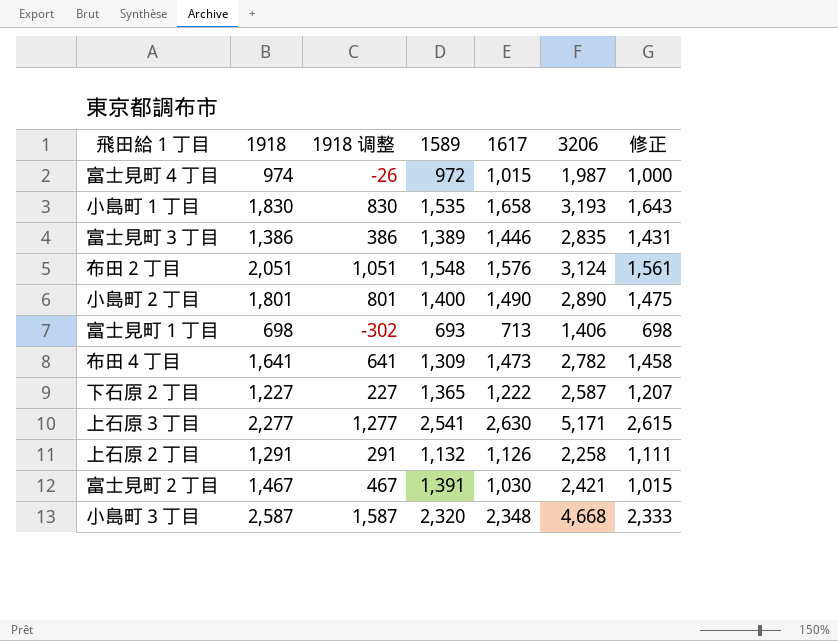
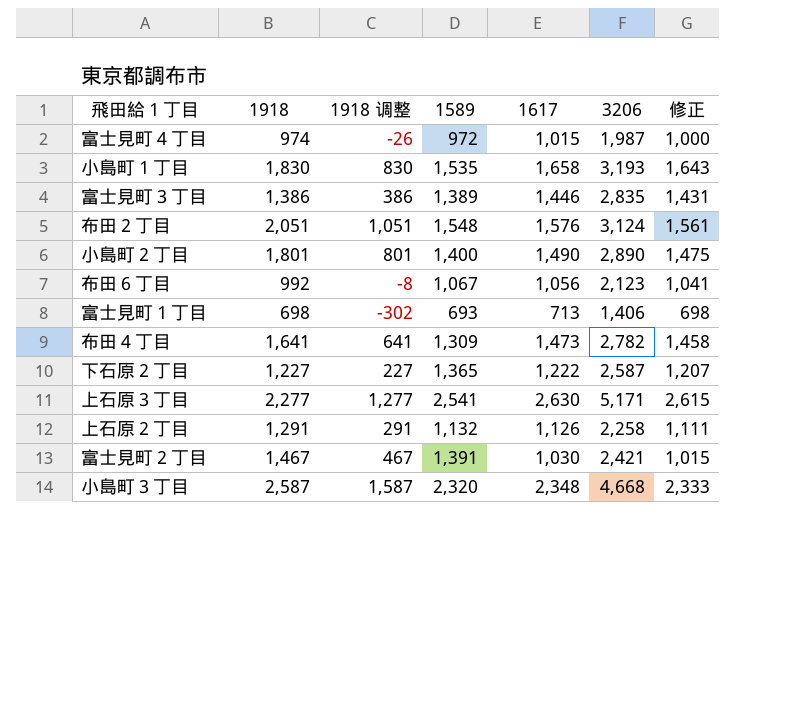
row 布田６丁目: none -> 992 | -8 | 1,067 | 1,056 | 2,123 | 1,041

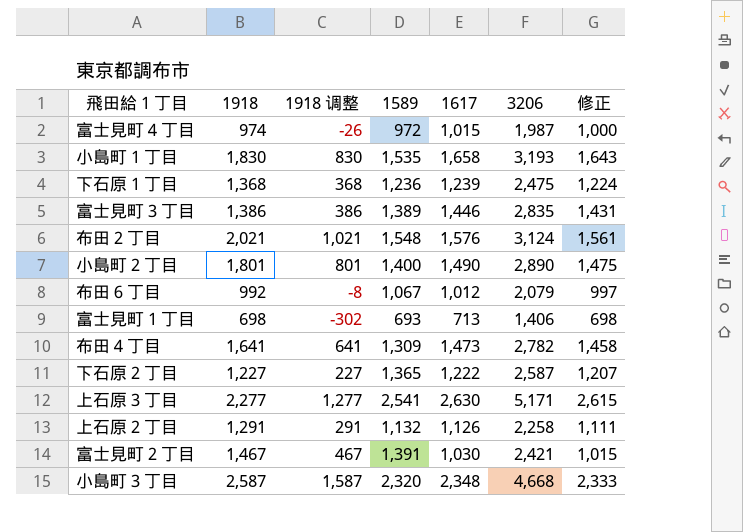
row 下石原１丁目: none -> 1,368 | 368 | 1,236 | 1,239 | 2,475 | 1,224
布田２丁目 | 1918: 2,051 -> 2,021
布田２丁目 | 1918 调整: 1,051 -> 1,021
布田６丁目 | 1617: 1,056 -> 1,012
布田６丁目 | 3206: 2,123 -> 2,079
布田６丁目 | 修正: 1,041 -> 997

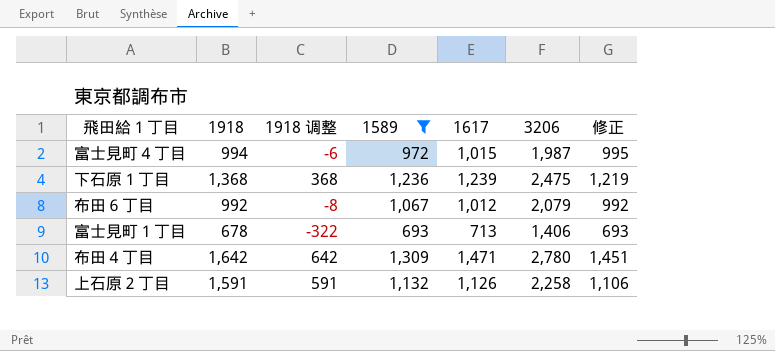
filter: none -> 1589 <= 1,309
column 修正 | formula: [1617] - 15 -> [1617] - 20
富士見町４丁目 | 1918: 974 -> 994
富士見町４丁目 | 1918 调整: -26 -> -6
富士見町１丁目 | 1918: 698 -> 678
富士見町１丁目 | 1918 调整: -302 -> -322
布田４丁目 | 1918: 1,641 -> 1,642
布田４丁目 | 1918 调整: 641 -> 642
布田４丁目 | 1617: 1,473 -> 1,471
布田４丁目 | 3206: 2,782 -> 2,780
上石原２丁目 | 1918: 1,291 -> 1,591
上石原２丁目 | 1918 调整: 291 -> 591

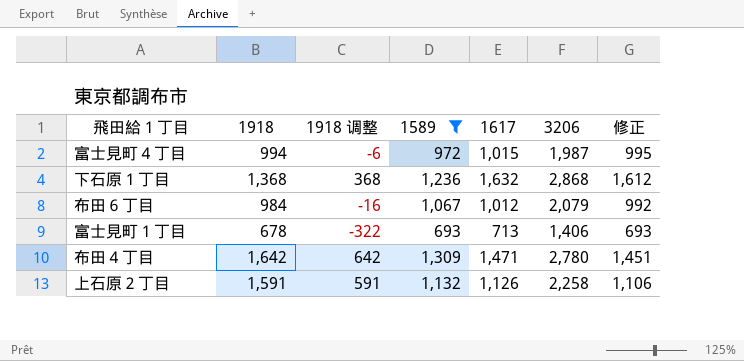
下石原１丁目 | 1617: 1,239 -> 1,632
下石原１丁目 | 3206: 2,475 -> 2,868
下石原１丁目 | 修正: 1,219 -> 1,612
布田６丁目 | 1918: 992 -> 984
布田６丁目 | 1918 调整: -8 -> -16

